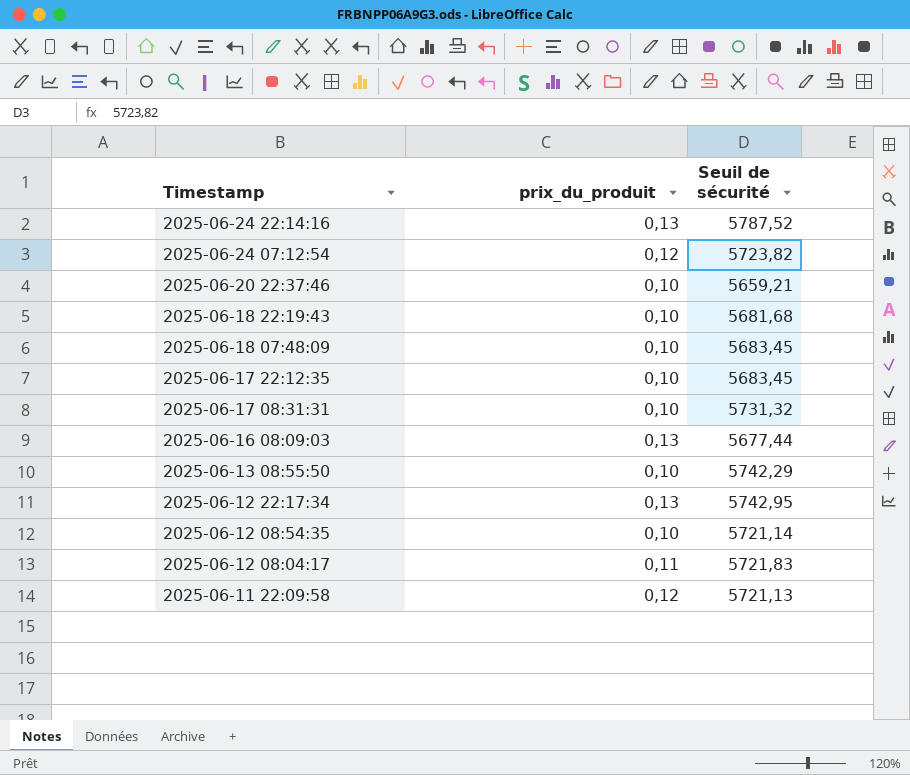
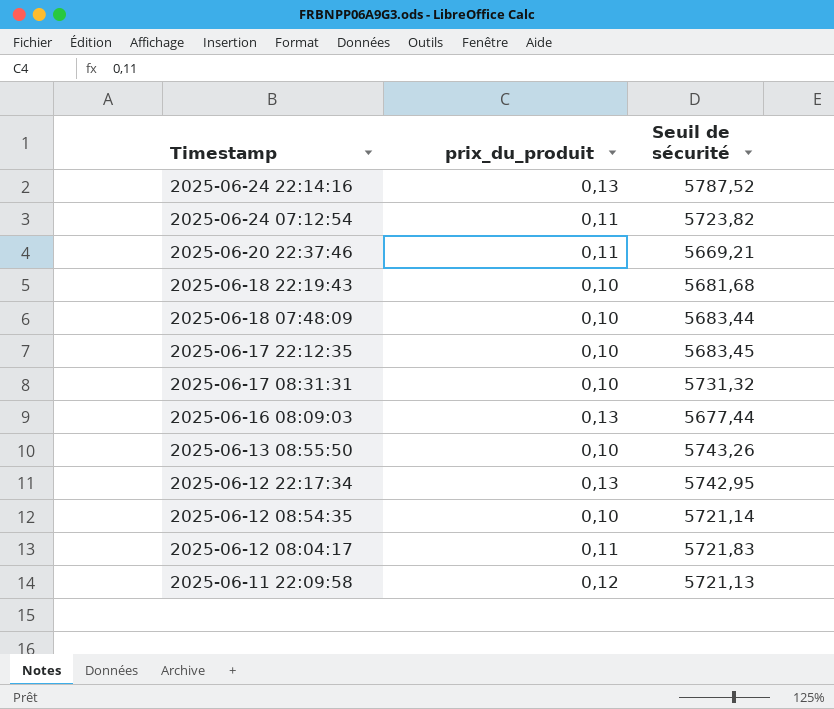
2025-06-24 07:12:54 | prix_du_produit: 0,12 -> 0,11
2025-06-20 22:37:46 | prix_du_produit: 0,10 -> 0,11
2025-06-20 22:37:46 | Seuil de sécurité: 5659,21 -> 5669,21
2025-06-18 07:48:09 | Seuil de sécurité: 5683,45 -> 5683,44
2025-06-13 08:55:50 | Seuil de sécurité: 5742,29 -> 5743,26

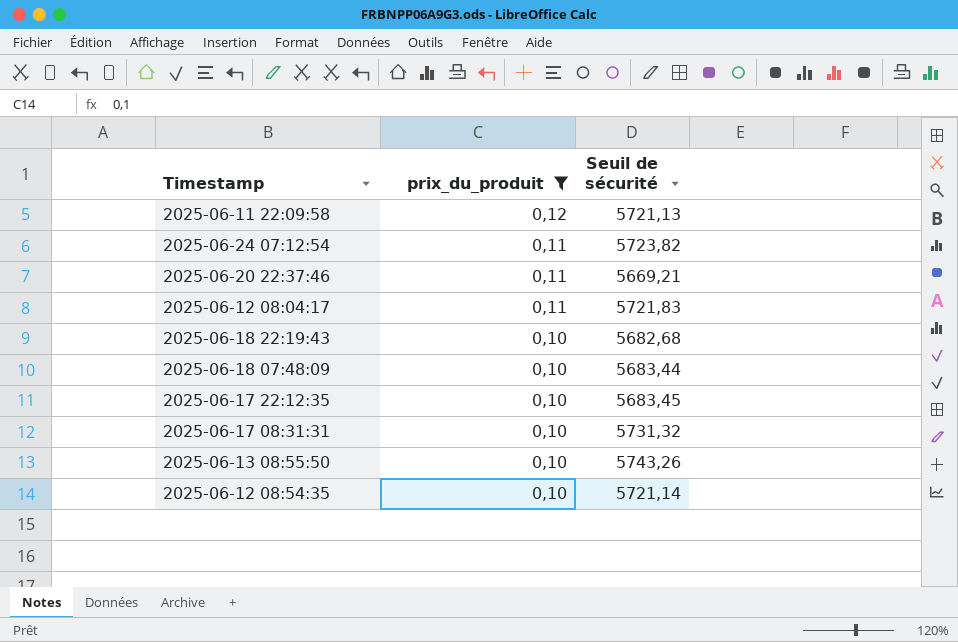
filter: none -> prix_du_produit != 0,13
row order: Timestamp descending -> prix_du_produit descending
2025-06-18 22:19:43 | Seuil de sécurité: 5681,68 -> 5682,68

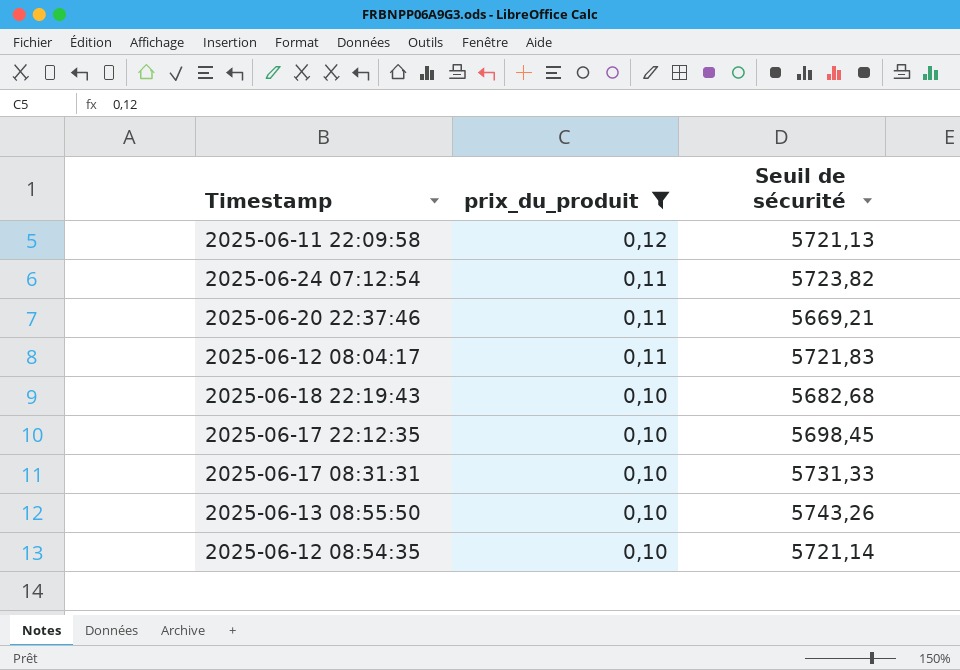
row 2025-06-18 07:48:09: 0,10 | 5683,44 -> none
2025-06-17 22:12:35 | Seuil de sécurité: 5683,45 -> 5698,45
2025-06-17 08:31:31 | Seuil de sécurité: 5731,32 -> 5731,33

